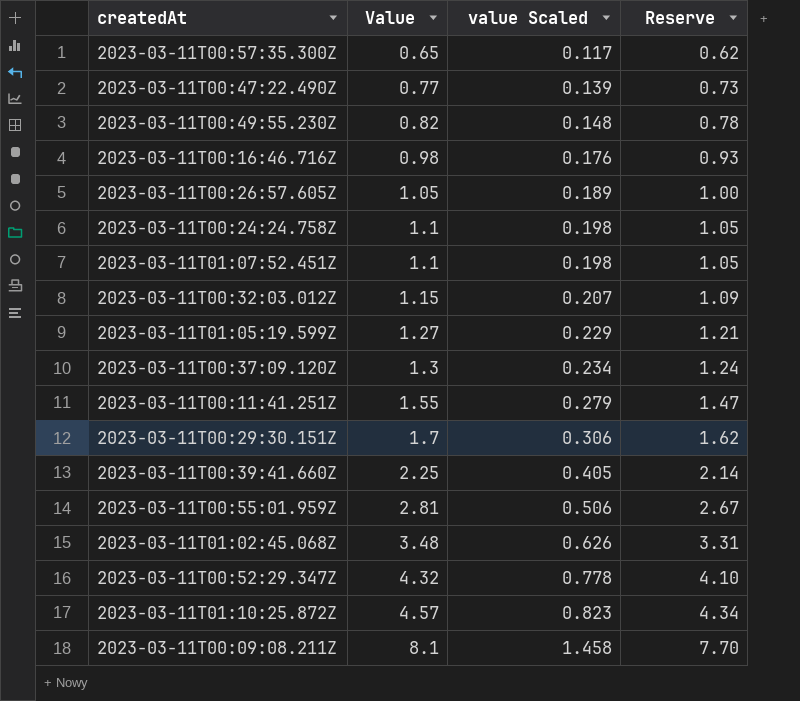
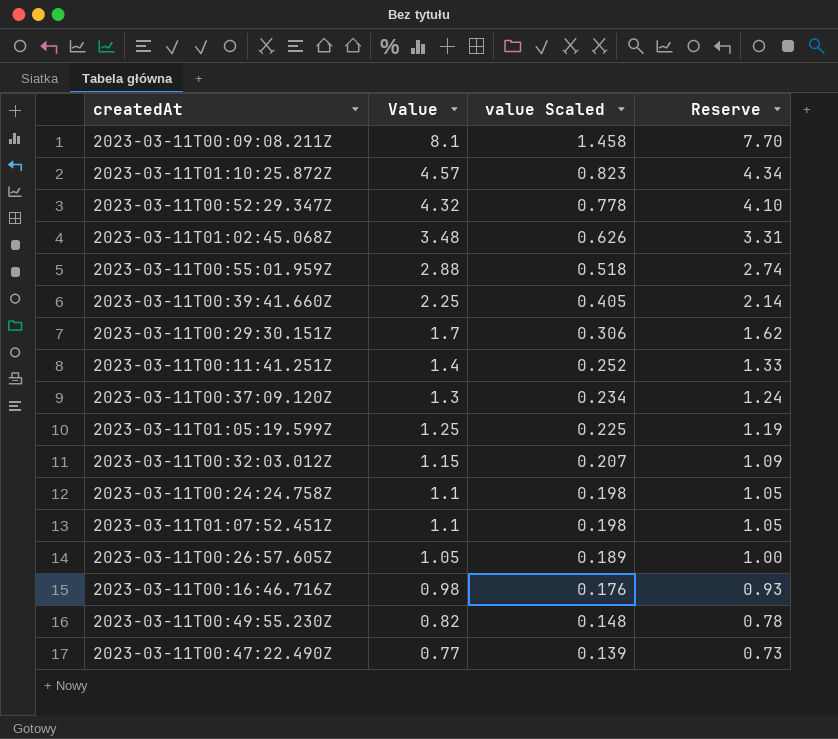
row order: Value ascending -> Value descending
row 2023-03-11T00:57:35.300Z: 0.65 | 0.117 | 0.62 -> none
2023-03-11T00:55:01.959Z | Value: 2.81 -> 2.88
2023-03-11T00:55:01.959Z | value Scaled: 0.506 -> 0.518
2023-03-11T00:55:01.959Z | Reserve: 2.67 -> 2.74
2023-03-11T00:11:41.251Z | Value: 1.55 -> 1.4
2023-03-11T00:11:41.251Z | value Scaled: 0.279 -> 0.252
2023-03-11T00:11:41.251Z | Reserve: 1.47 -> 1.33
2023-03-11T01:05:19.599Z | Value: 1.27 -> 1.25
2023-03-11T01:05:19.599Z | value Scaled: 0.229 -> 0.225
2023-03-11T01:05:19.599Z | Reserve: 1.21 -> 1.19

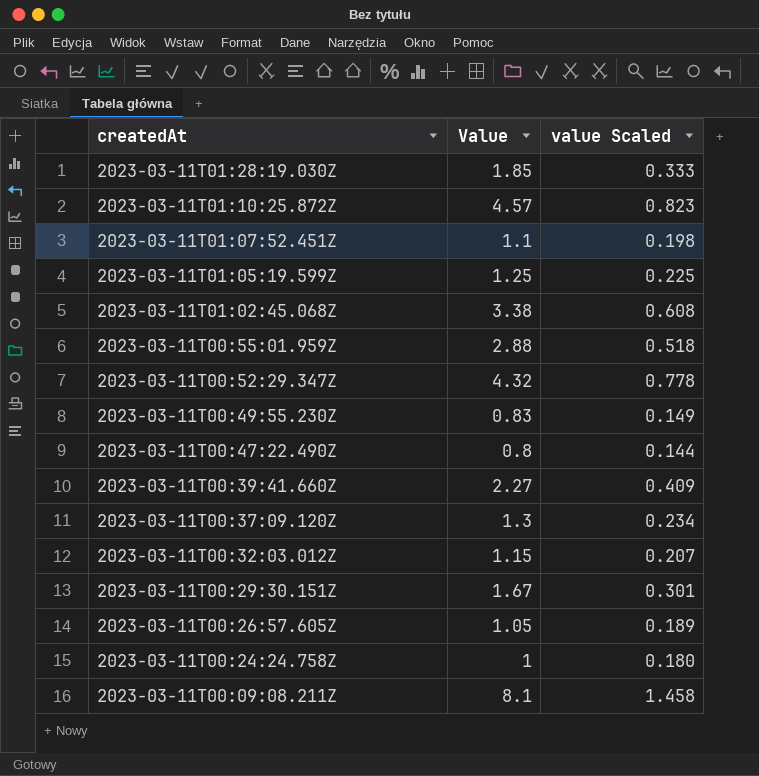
row order: Value descending -> createdAt descending
column Reserve | formula: [Value] * 0.95 -> none
row 2023-03-11T00:11:41.251Z: 1.4 | 0.252 | 1.33 -> none
row 2023-03-11T00:16:46.716Z: 0.98 | 0.176 | 0.93 -> none
row 2023-03-11T01:28:19.030Z: none -> 1.85 | 0.333
2023-03-11T01:02:45.068Z | Value: 3.48 -> 3.38
2023-03-11T01:02:45.068Z | value Scaled: 0.626 -> 0.608
2023-03-11T00:49:55.230Z | Value: 0.82 -> 0.83
2023-03-11T00:49:55.230Z | value Scaled: 0.148 -> 0.149
2023-03-11T00:47:22.490Z | Value: 0.77 -> 0.8
2023-03-11T00:47:22.490Z | value Scaled: 0.139 -> 0.144
2023-03-11T00:39:41.660Z | Value: 2.25 -> 2.27
2023-03-11T00:39:41.660Z | value Scaled: 0.405 -> 0.409
2023-03-11T00:29:30.151Z | Value: 1.7 -> 1.67
2023-03-11T00:29:30.151Z | value Scaled: 0.306 -> 0.301
2023-03-11T00:24:24.758Z | Value: 1.1 -> 1
2023-03-11T00:24:24.758Z | value Scaled: 0.198 -> 0.180

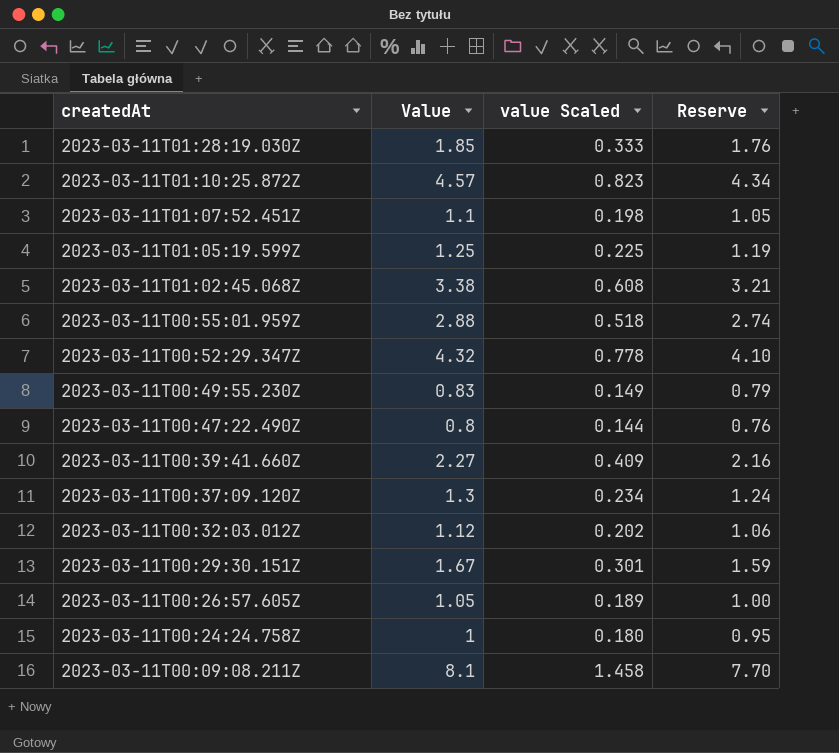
column Reserve | formula: none -> [Value] * 0.95
2023-03-11T00:32:03.012Z | Value: 1.15 -> 1.12
2023-03-11T00:32:03.012Z | value Scaled: 0.207 -> 0.202

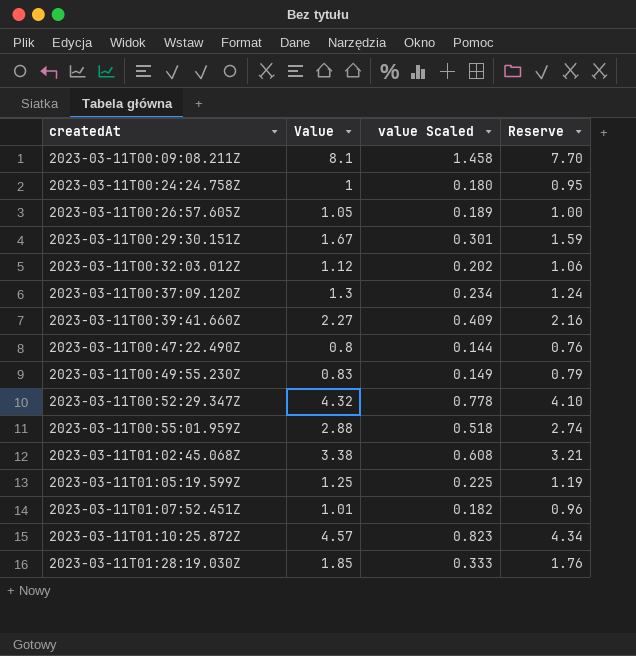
row order: createdAt descending -> createdAt ascending
2023-03-11T01:07:52.451Z | Value: 1.1 -> 1.01
2023-03-11T01:07:52.451Z | value Scaled: 0.198 -> 0.182
2023-03-11T01:07:52.451Z | Reserve: 1.05 -> 0.96

